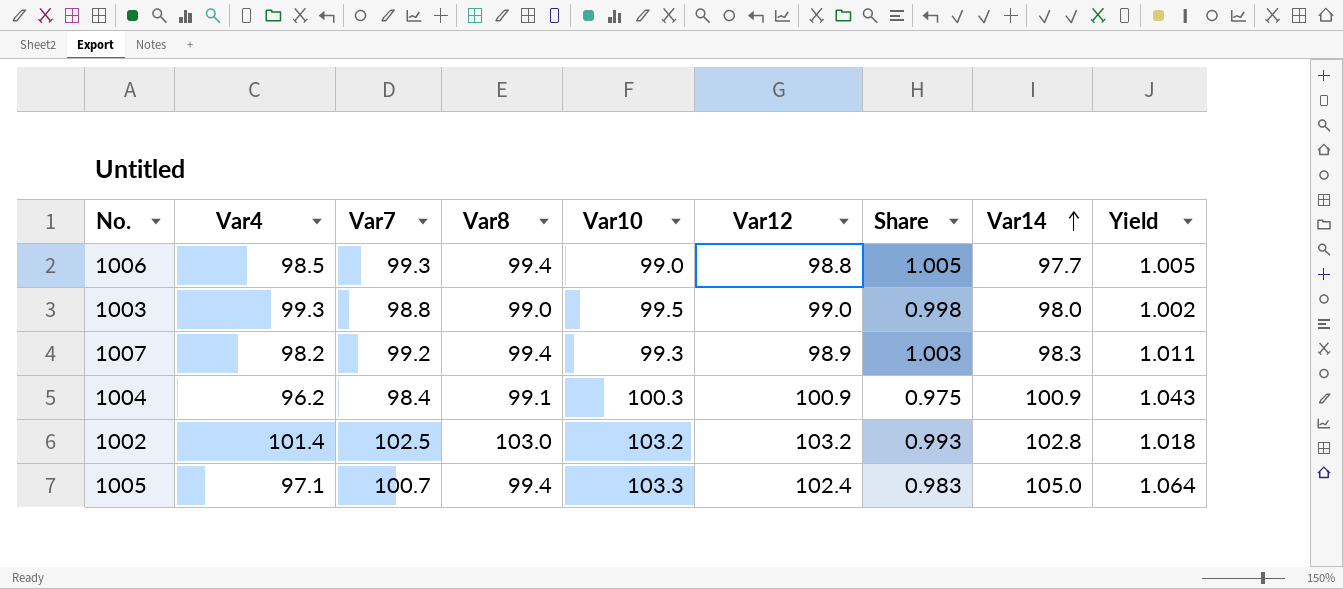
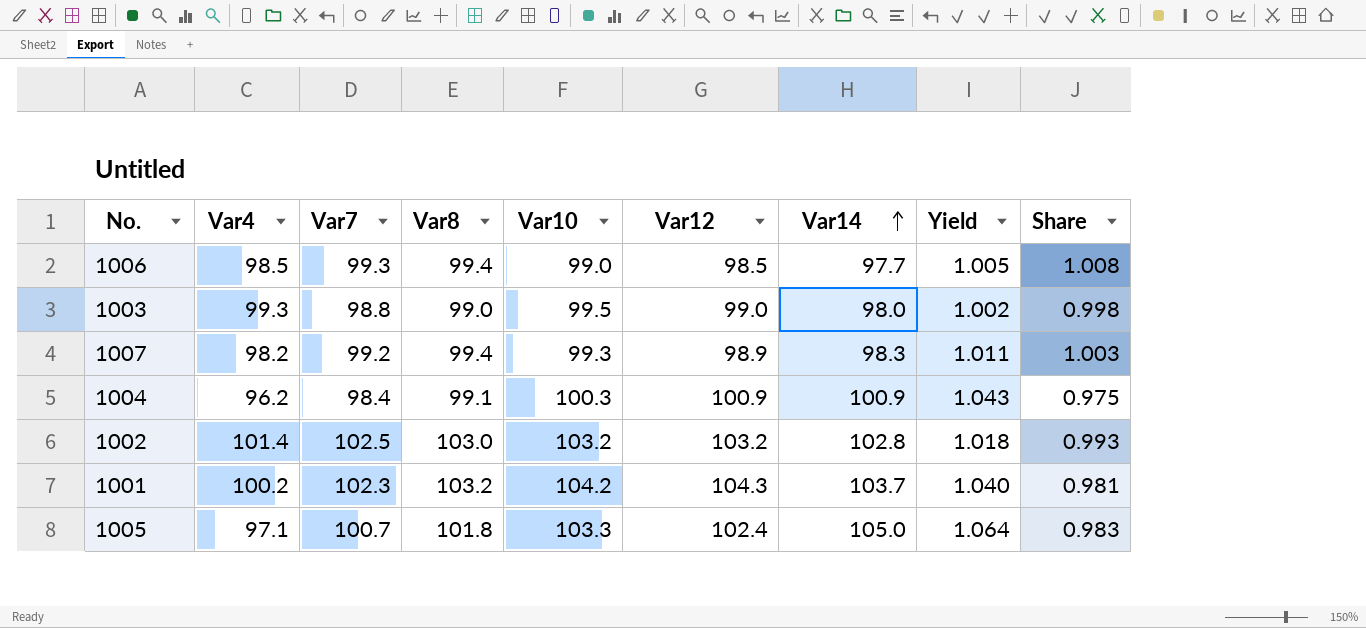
column Share | position: 7 -> 9
1006 | Var12: 98.8 -> 98.5
1006 | Share: 1.005 -> 1.008
row 1001: none -> 100.2 | 102.3 | 103.2 | 104.2 | 104.3 | 103.7 | 1.040 | 0.981
1005 | Var8: 99.4 -> 101.8

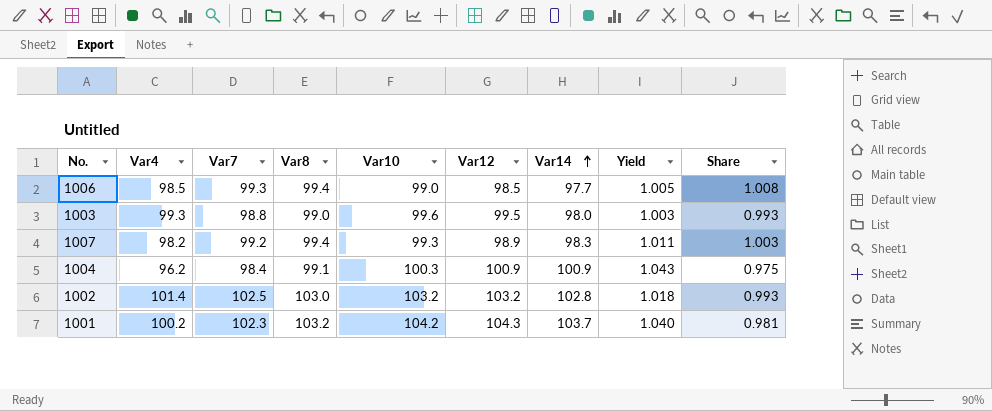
row 1005: 97.1 | 100.7 | 101.8 | 103.3 | 102.4 | 105.0 | 1.064 | 0.983 -> none
1003 | Var10: 99.5 -> 99.6
1003 | Var12: 99.0 -> 99.5
1003 | Yield: 1.002 -> 1.003
1003 | Share: 0.998 -> 0.993

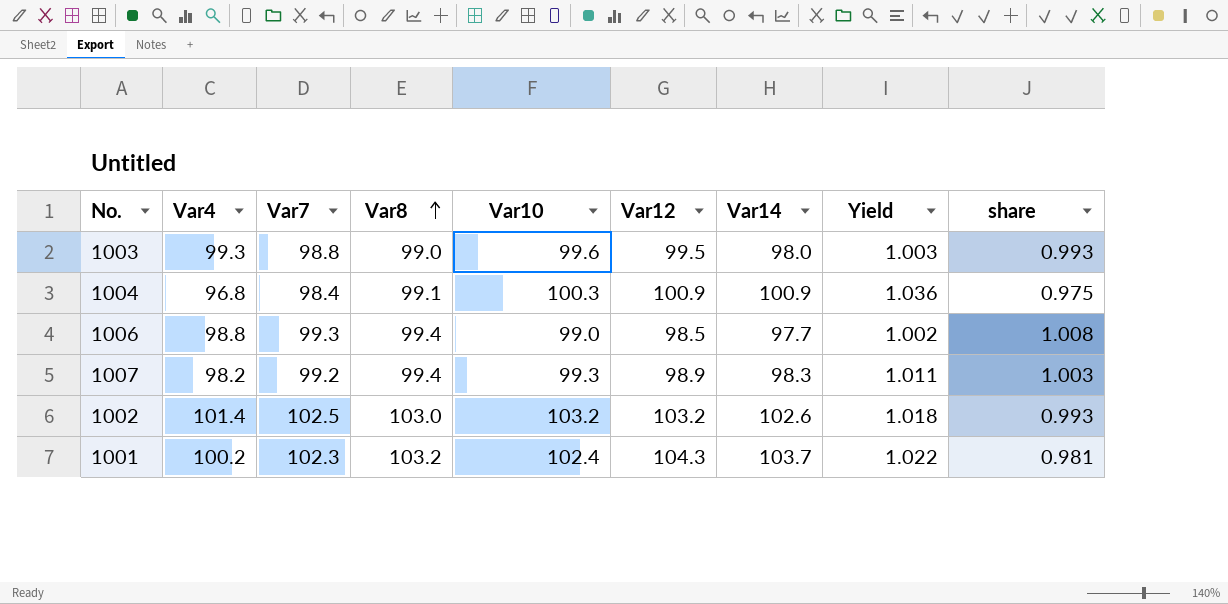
row order: Var14 ascending -> Var8 ascending
column name: Share -> share
1004 | Var4: 96.2 -> 96.8
1004 | Yield: 1.043 -> 1.036
1006 | Var4: 98.5 -> 98.8
1006 | Yield: 1.005 -> 1.002
1002 | Var14: 102.8 -> 102.6
1001 | Var10: 104.2 -> 102.4
1001 | Yield: 1.040 -> 1.022

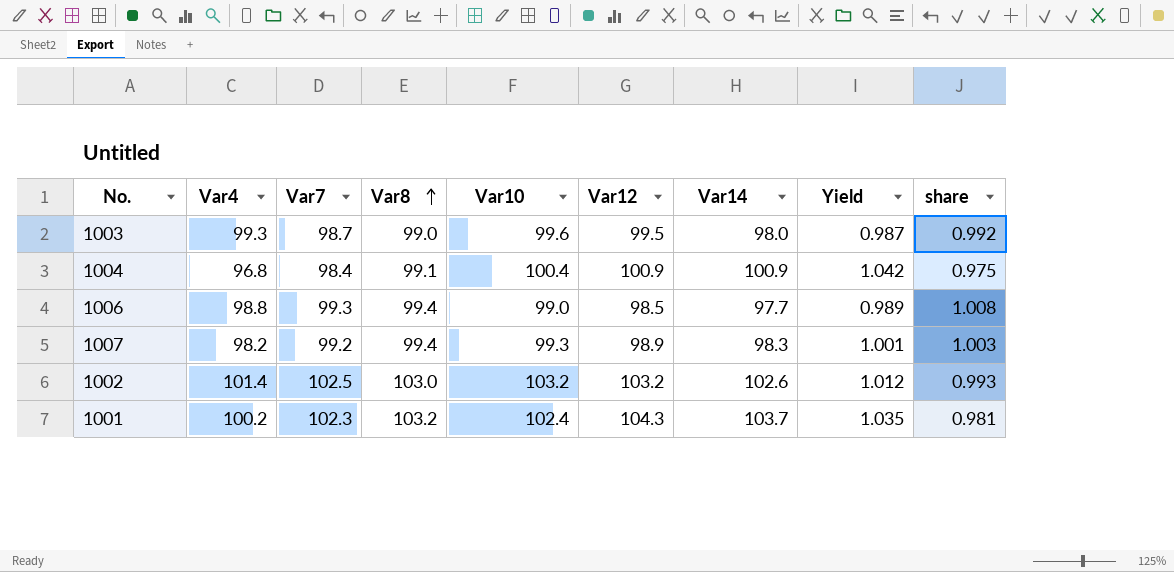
column Yield | formula: [Var10] / [Var4] -> [Var14] / [Var4]
1003 | Var7: 98.8 -> 98.7
1003 | share: 0.993 -> 0.992
1004 | Var10: 100.3 -> 100.4

